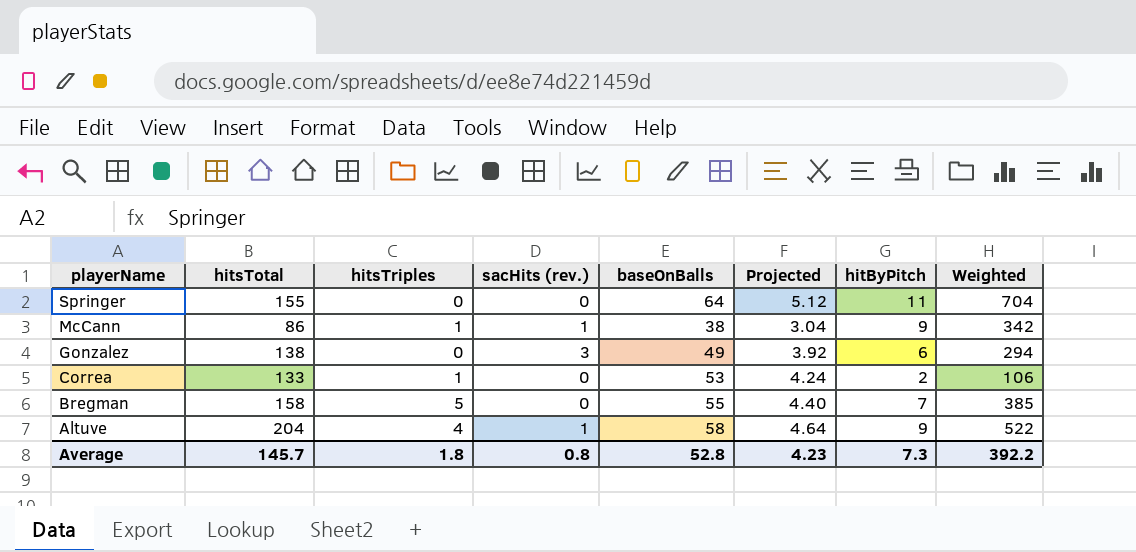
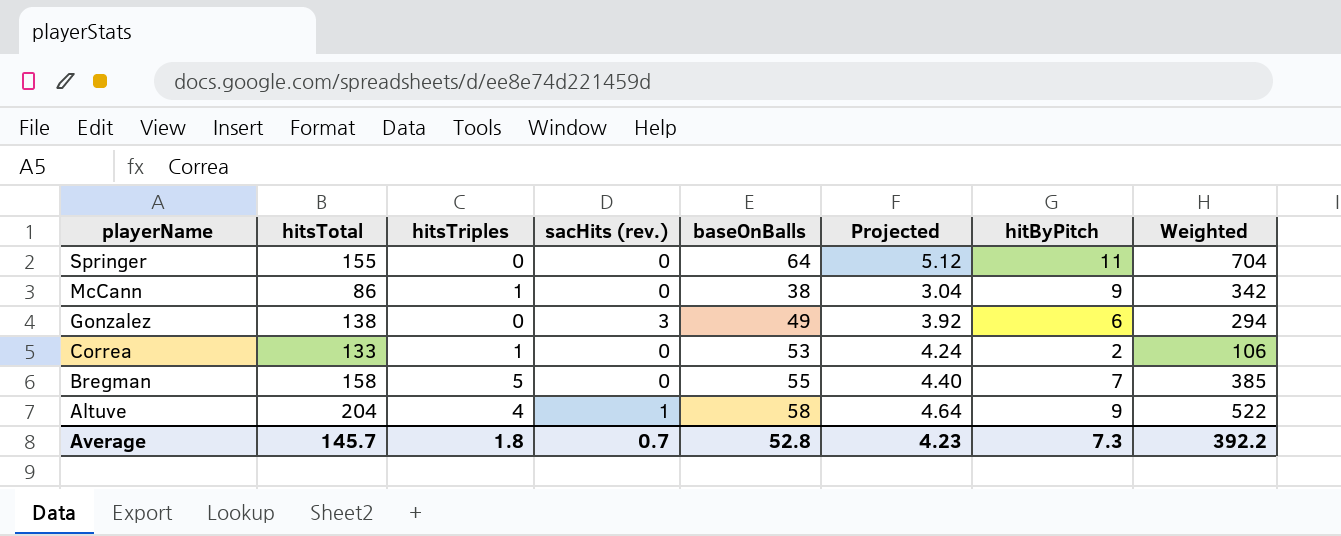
McCann | sacHits (rev.): 1 -> 0
Average | sacHits (rev.): 0.8 -> 0.7

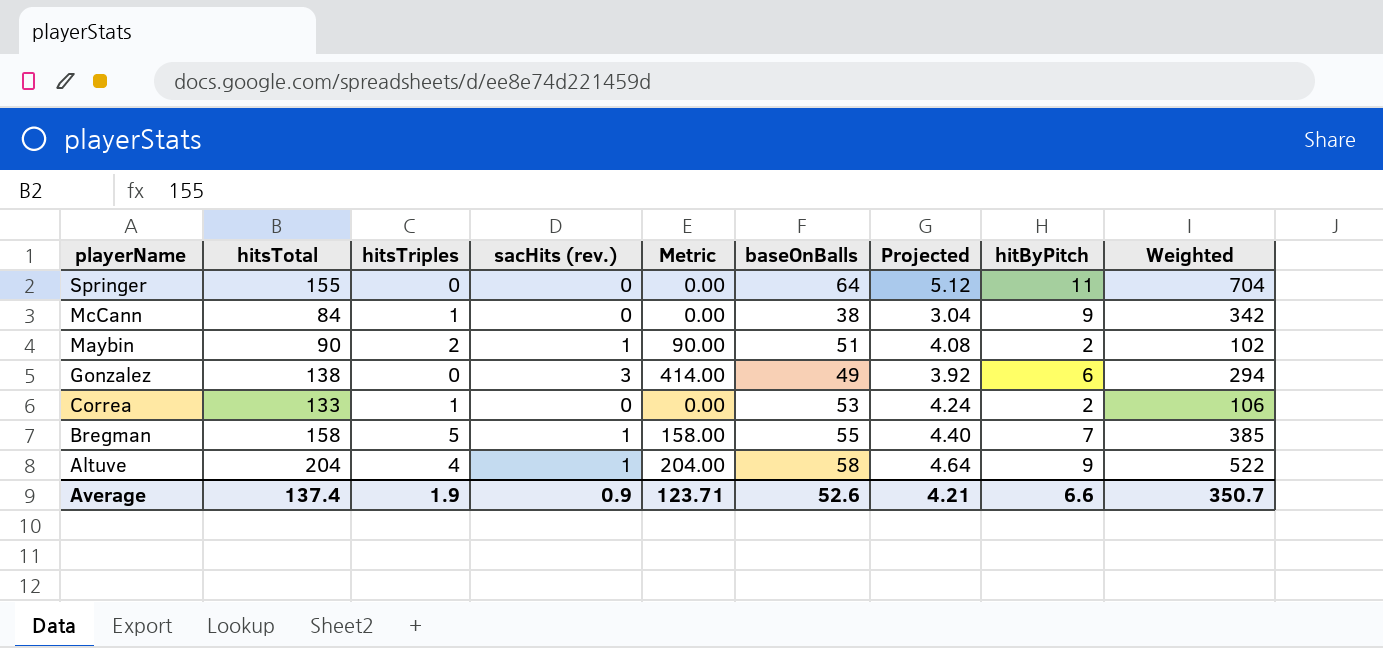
column Metric | formula: none -> [hitsTotal] * [sacHits (rev.)]
McCann | hitsTotal: 86 -> 84
row Maybin: none -> 90 | 2 | 1 | 90.00 | 51 | 4.08 | 2 | 102
Bregman | sacHits (rev.): 0 -> 1
Average | hitsTotal: 145.7 -> 137.4
Average | hitsTriples: 1.8 -> 1.9
Average | sacHits (rev.): 0.7 -> 0.9
Average | baseOnBalls: 52.8 -> 52.6
Average | Projected: 4.23 -> 4.21
Average | hitByPitch: 7.3 -> 6.6
Average | Weighted: 392.2 -> 350.7

